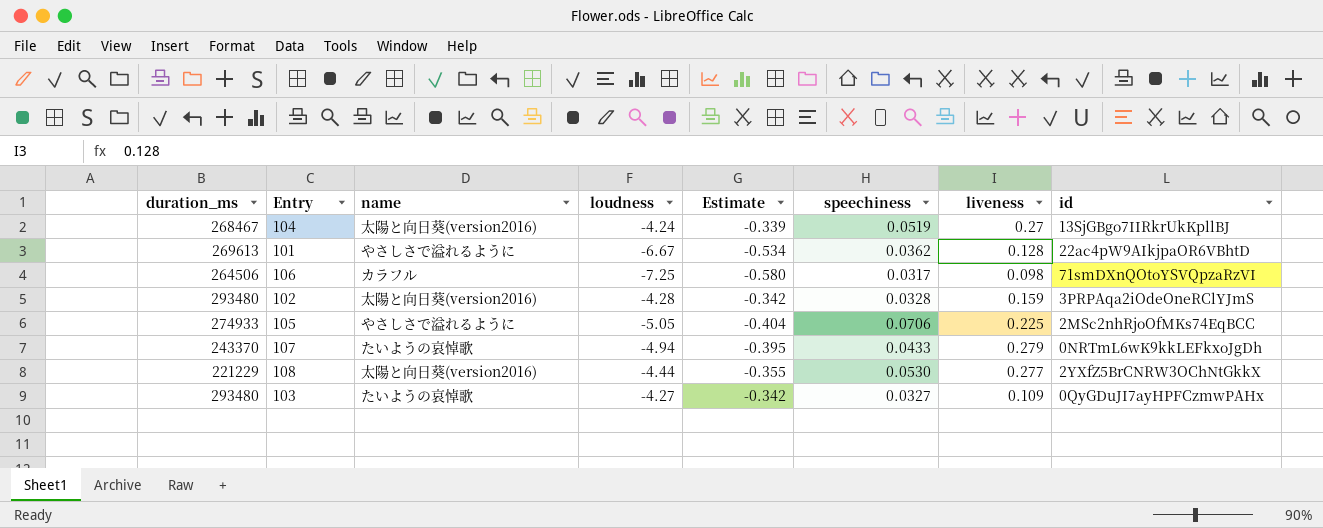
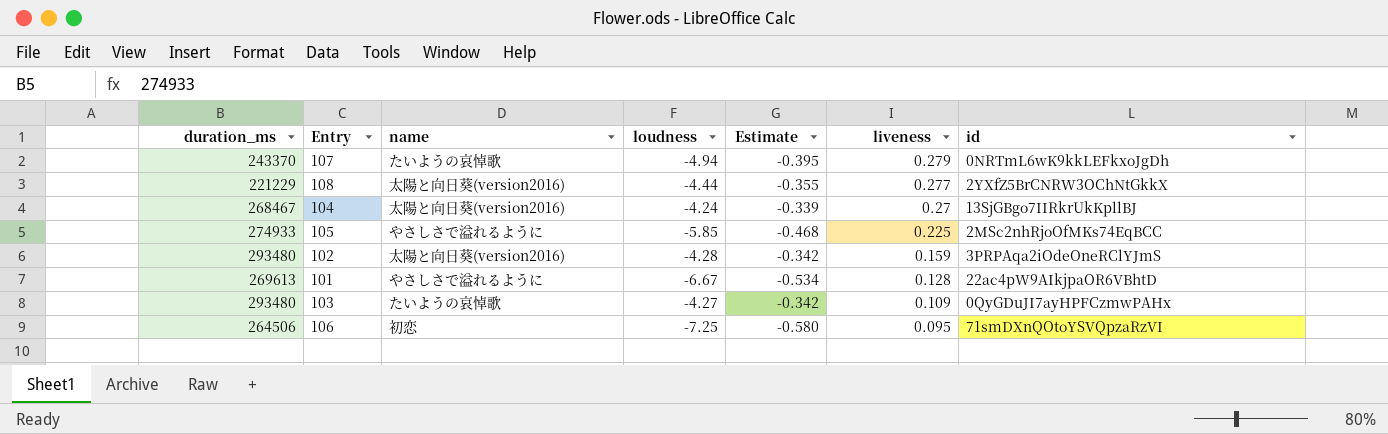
row order: none -> liveness descending
column speechiness | position: 6 -> none
105 | loudness: -5.05 -> -5.85
105 | Estimate: -0.404 -> -0.468
106 | name: カラフル -> 初恋
106 | liveness: 0.098 -> 0.095

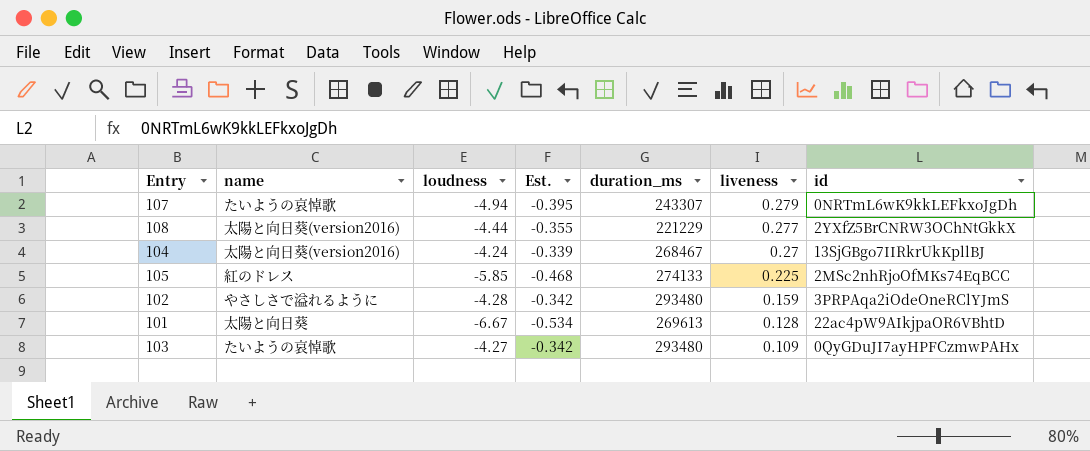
column name: Estimate -> Est.
column duration_ms | position: 1 -> 5
row 106: 264506 | 初恋 | -7.25 | -0.580 | 0.095 | 71smDXnQOtoYSVQpzaRzVI -> none
107 | duration_ms: 243370 -> 243307
105 | name: やさしさで溢れるように -> 紅のドレス
105 | duration_ms: 274933 -> 274133
102 | name: 太陽と向日葵(version2016) -> やさしさで溢れるように
101 | name: やさしさで溢れるように -> 太陽と向日葵

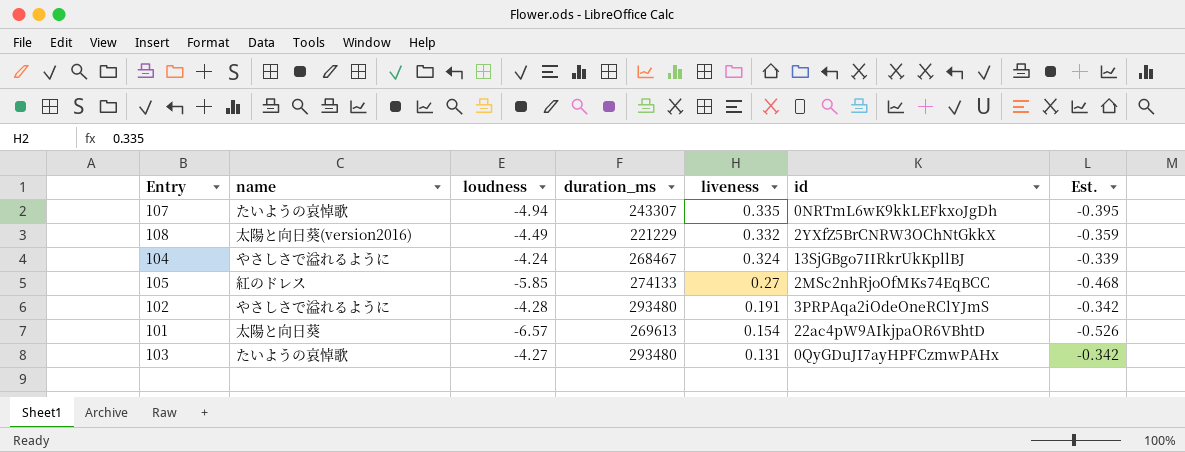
column Est. | position: 4 -> 7
107 | liveness: 0.279 -> 0.335
108 | loudness: -4.44 -> -4.49
108 | liveness: 0.277 -> 0.332
108 | Est.: -0.355 -> -0.359
104 | name: 太陽と向日葵(version2016) -> やさしさで溢れるように
104 | liveness: 0.27 -> 0.324
105 | liveness: 0.225 -> 0.27
102 | liveness: 0.159 -> 0.191
101 | loudness: -6.67 -> -6.57
101 | liveness: 0.128 -> 0.154
101 | Est.: -0.534 -> -0.526
103 | liveness: 0.109 -> 0.131

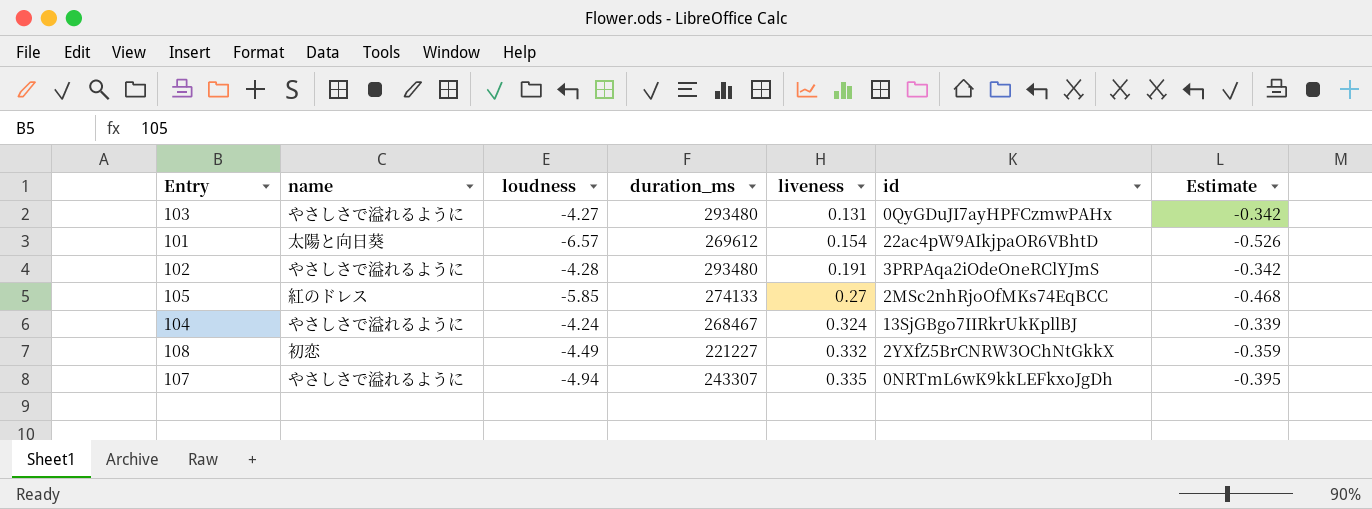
row order: liveness descending -> liveness ascending
column name: Est. -> Estimate
103 | name: たいようの哀悼歌 -> やさしさで溢れるように
101 | duration_ms: 269613 -> 269612
108 | name: 太陽と向日葵(version2016) -> 初恋
108 | duration_ms: 221229 -> 221227
107 | name: たいようの哀悼歌 -> やさしさで溢れるように

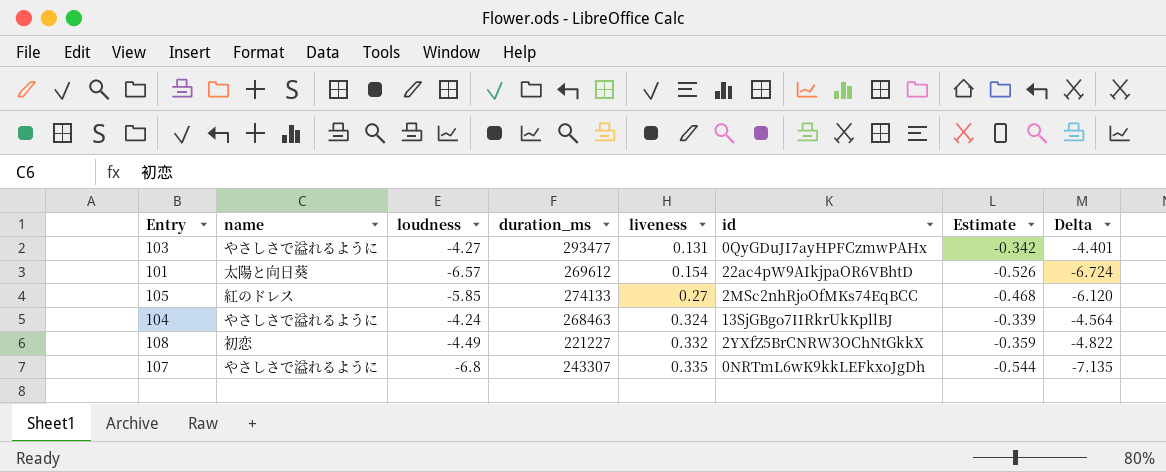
column Delta | formula: none -> [loudness] - [liveness]
row 102: やさしさで溢れるように | -4.28 | 293480 | 0.191 | 3PRPAqa2iOdeOneRClYJmS | -0.342 -> none
103 | duration_ms: 293480 -> 293477
104 | duration_ms: 268467 -> 268463
107 | loudness: -4.94 -> -6.8
107 | Estimate: -0.395 -> -0.544

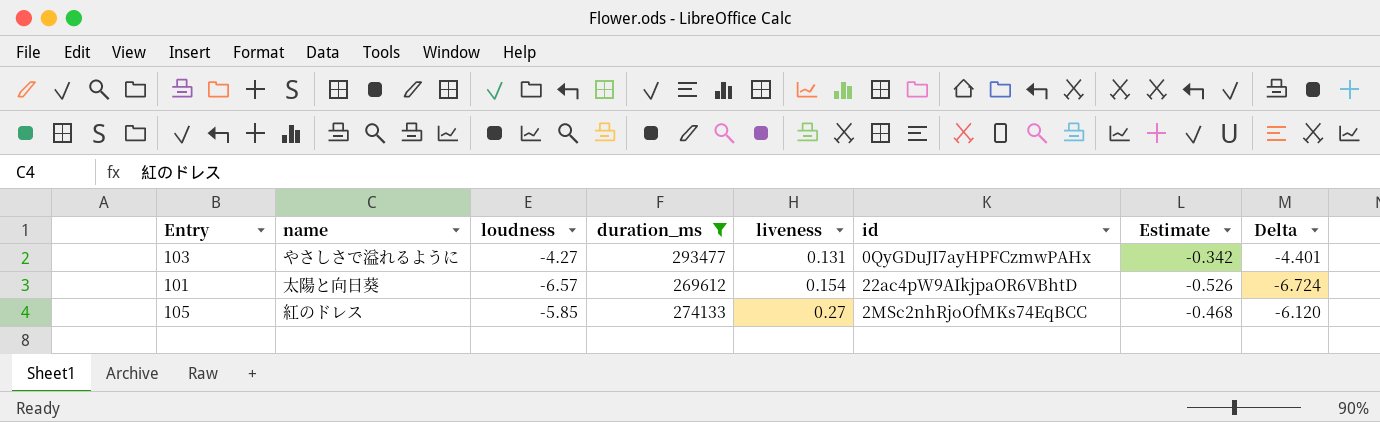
filter: none -> duration_ms >= 269612

